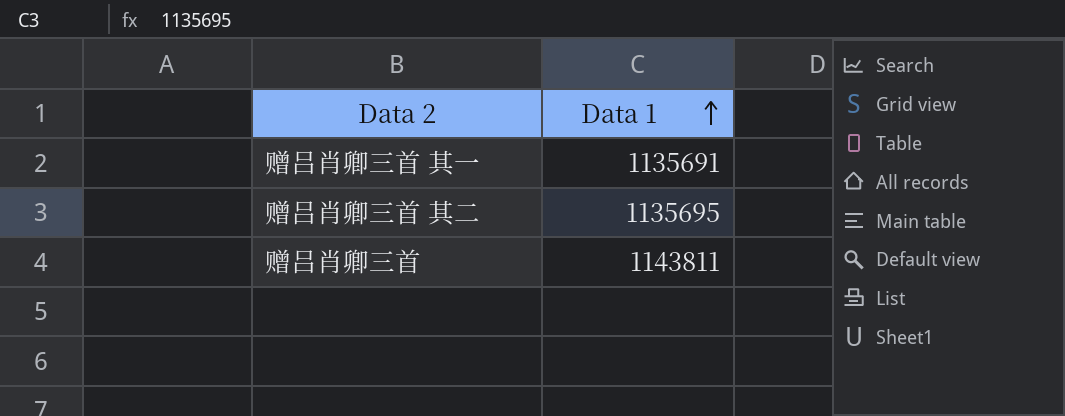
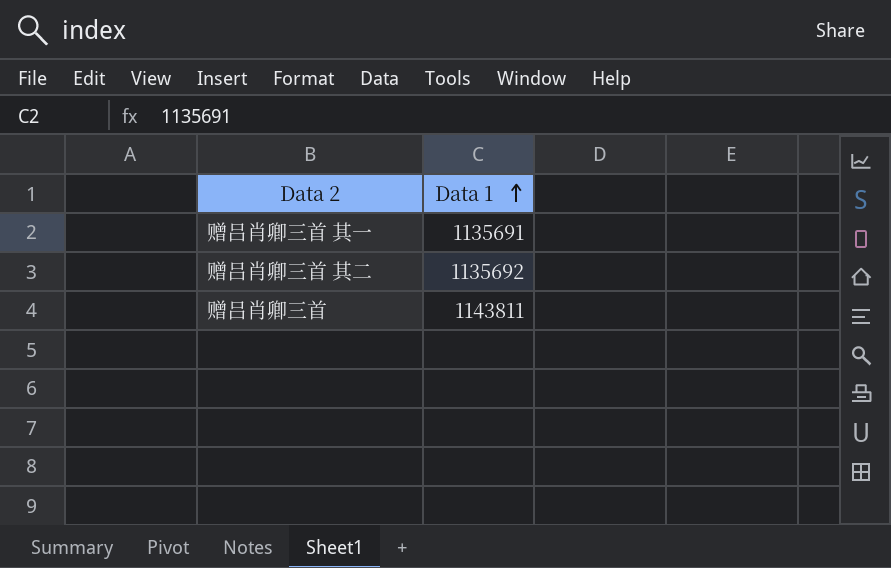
赠吕肖卿三首 其二 | Data 1: 1135695 -> 1135692

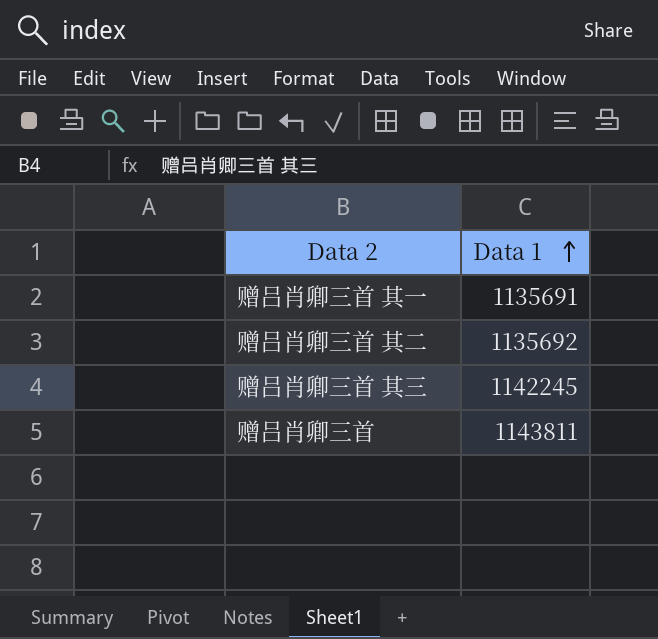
row 赠吕肖卿三首 其三: none -> 1142245

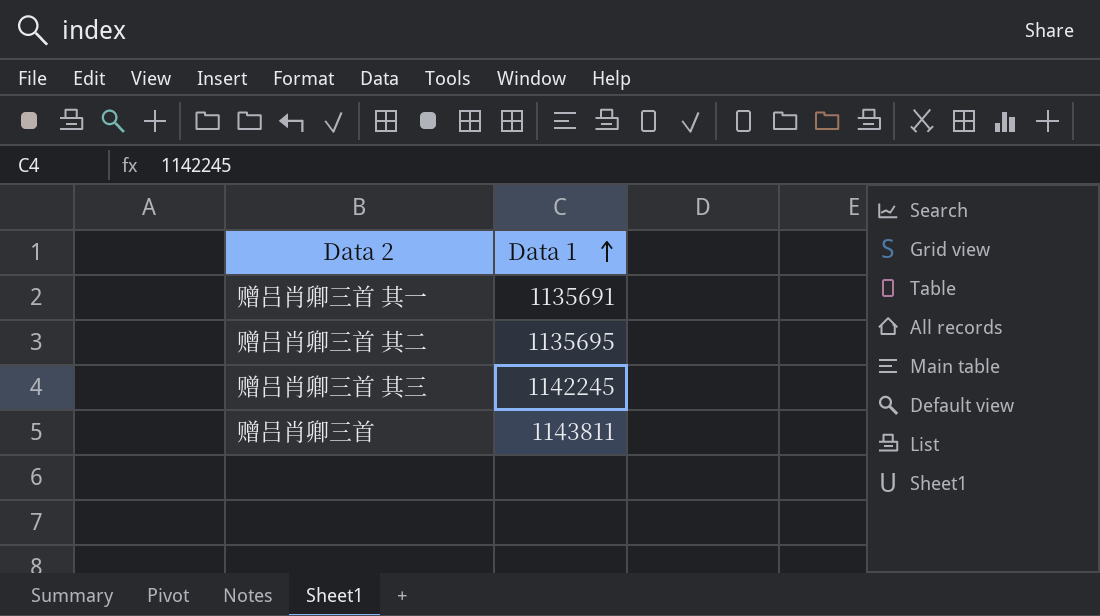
赠吕肖卿三首 其二 | Data 1: 1135692 -> 1135695

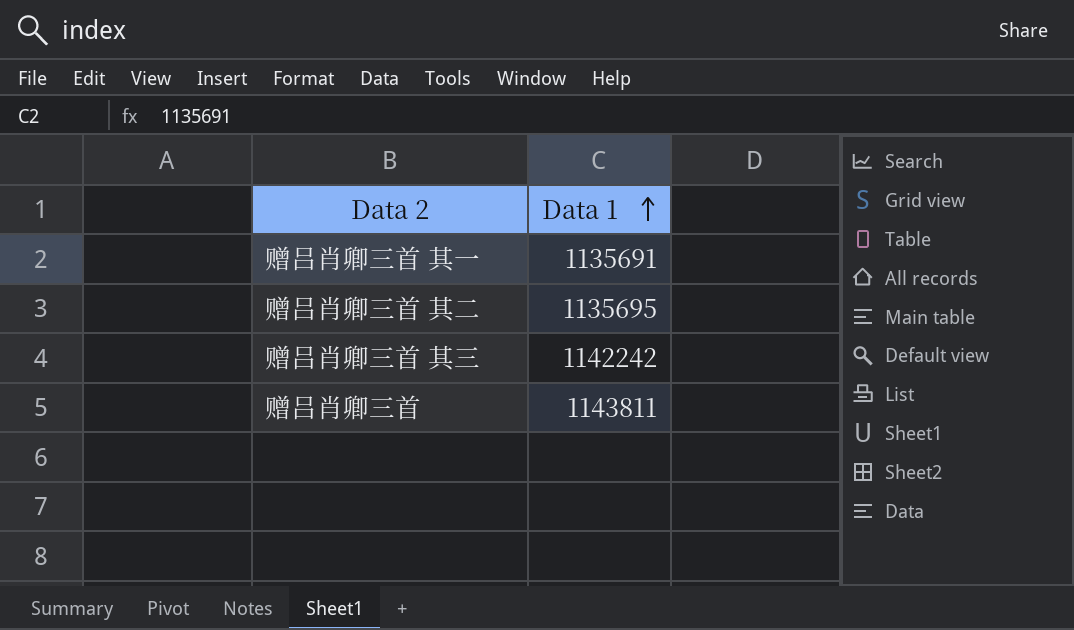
赠吕肖卿三首 其三 | Data 1: 1142245 -> 1142242

